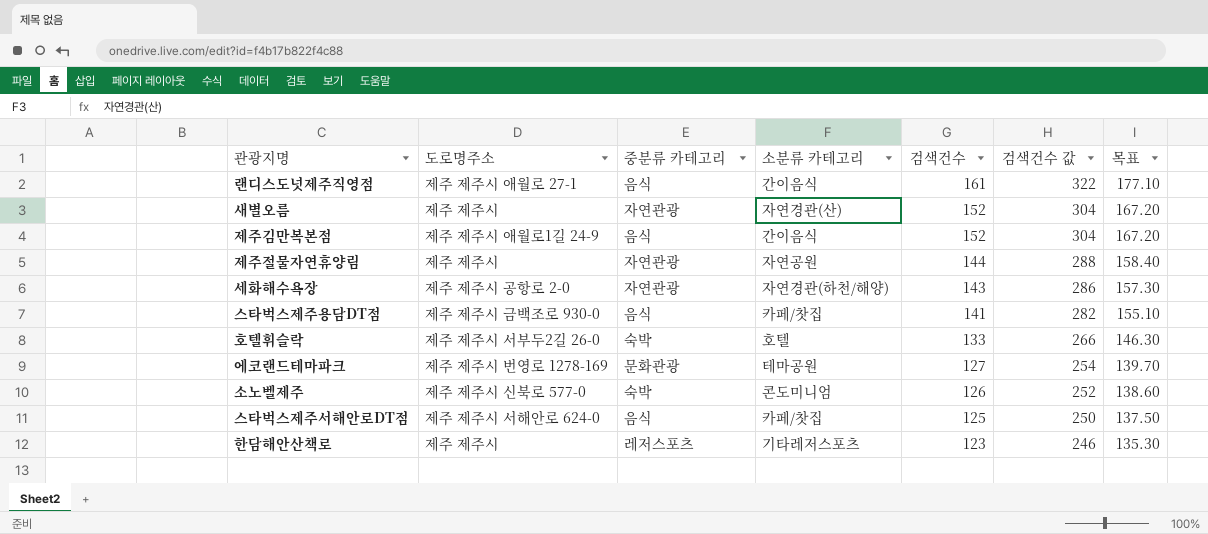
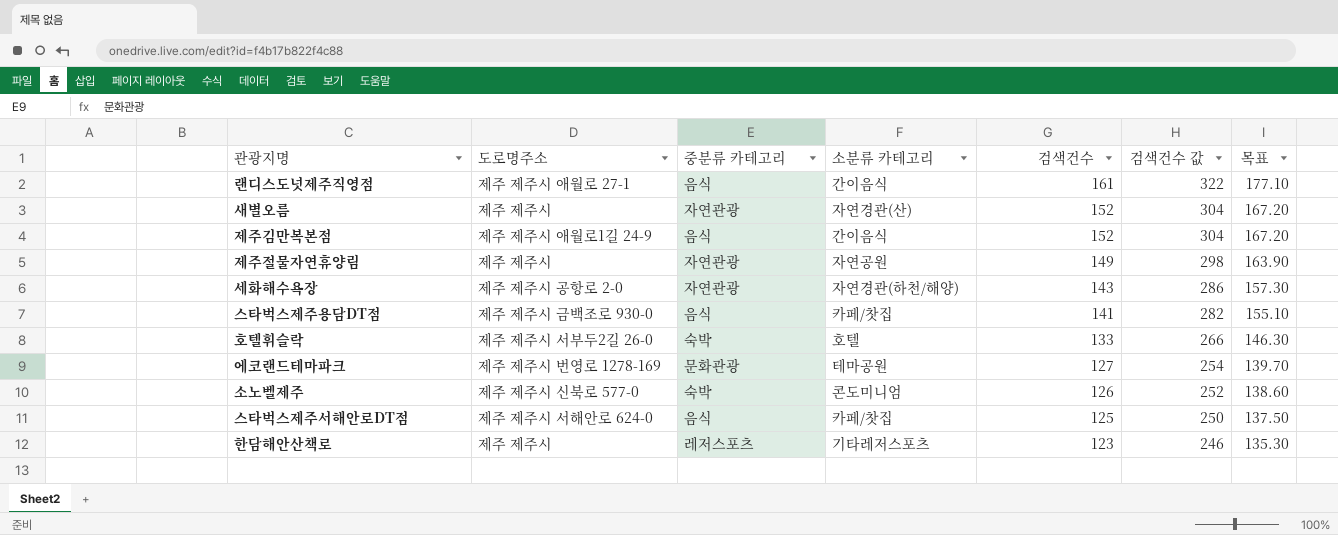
제주절물자연휴양림 | 검색건수: 144 -> 149
제주절물자연휴양림 | 검색건수 값: 288 -> 298
제주절물자연휴양림 | 목표: 158.40 -> 163.90

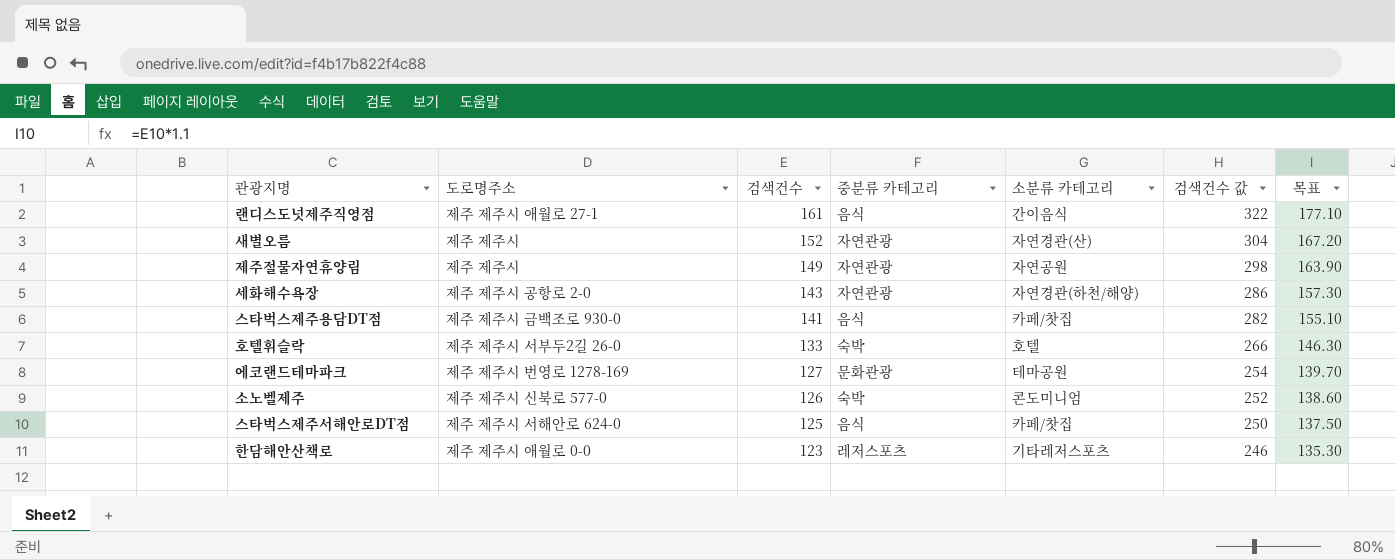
column 검색건수 | position: 5 -> 3
row 제주김만복본점: 제주 제주시 애월로1길 24-9 | 음식 | 간이음식 | 152 | 304 | 167.20 -> none
한담해안산책로 | 도로명주소: 제주 제주시 -> 제주 제주시 애월로 0-0

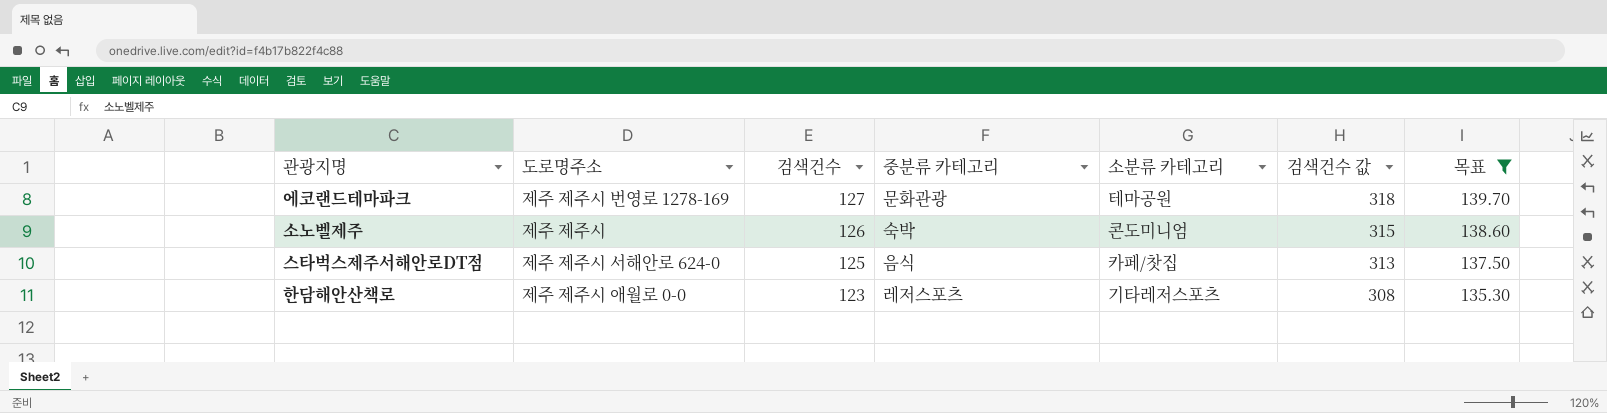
filter: none -> 목표 <= 139.70
column 검색건수 값 | formula: [검색건수] * 2 -> [검색건수] * 2.5
소노벨제주 | 도로명주소: 제주 제주시 신북로 577-0 -> 제주 제주시

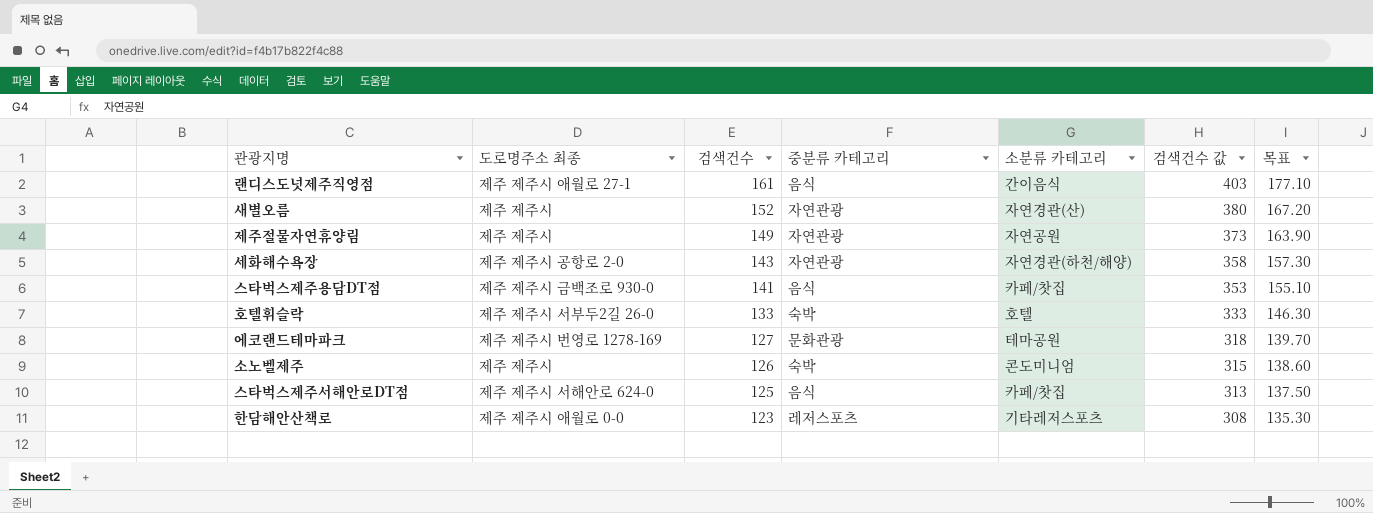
filter: 목표 <= 139.70 -> none
column name: 도로명주소 -> 도로명주소 최종

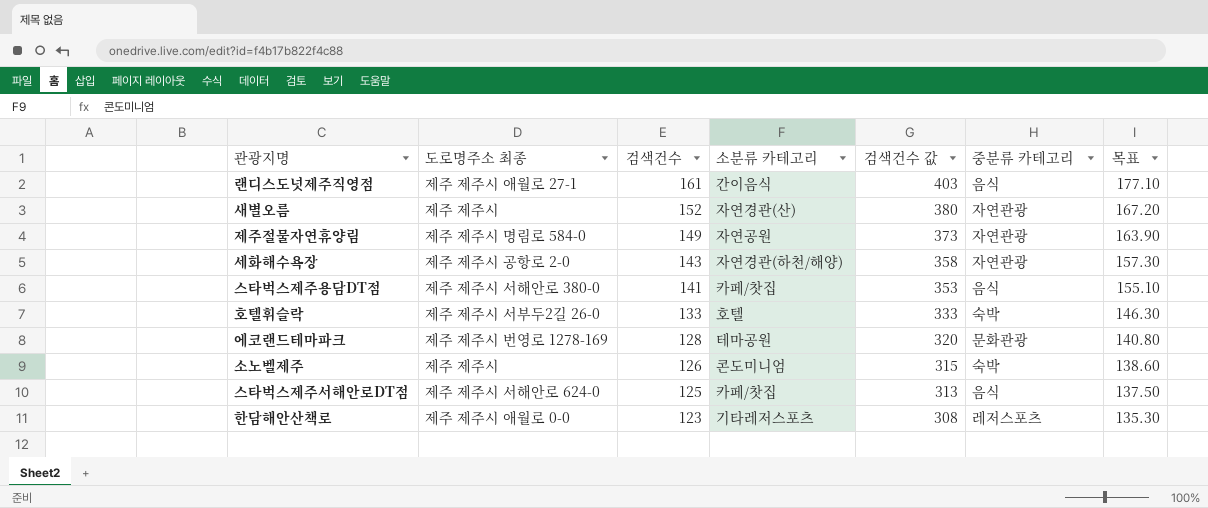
column 중분류 카테고리 | position: 4 -> 6
제주절물자연휴양림 | 도로명주소 최종: 제주 제주시 -> 제주 제주시 명림로 584-0
스타벅스제주용담DT점 | 도로명주소 최종: 제주 제주시 금백조로 930-0 -> 제주 제주시 서해안로 380-0
에코랜드테마파크 | 검색건수: 127 -> 128
에코랜드테마파크 | 검색건수 값: 318 -> 320
에코랜드테마파크 | 목표: 139.70 -> 140.80

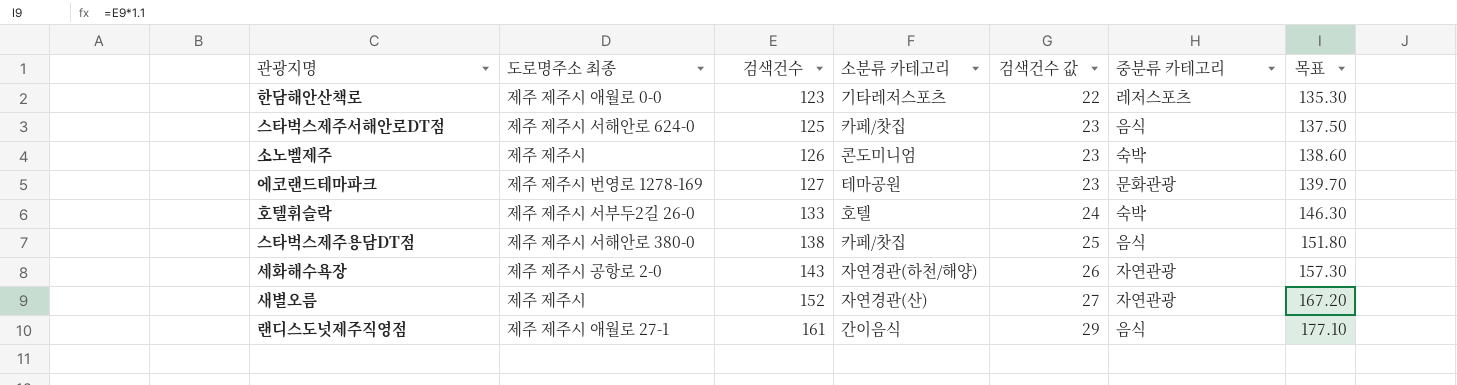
row order: 검색건수 descending -> 검색건수 ascending
column 검색건수 값 | formula: [검색건수] * 2.5 -> [검색건수] * 0.18
row 제주절물자연휴양림: 제주 제주시 명림로 584-0 | 149 | 자연공원 | 373 | 자연관광 | 163.90 -> none
에코랜드테마파크 | 검색건수: 128 -> 127
에코랜드테마파크 | 목표: 140.80 -> 139.70
스타벅스제주용담DT점 | 검색건수: 141 -> 138
스타벅스제주용담DT점 | 목표: 155.10 -> 151.80

